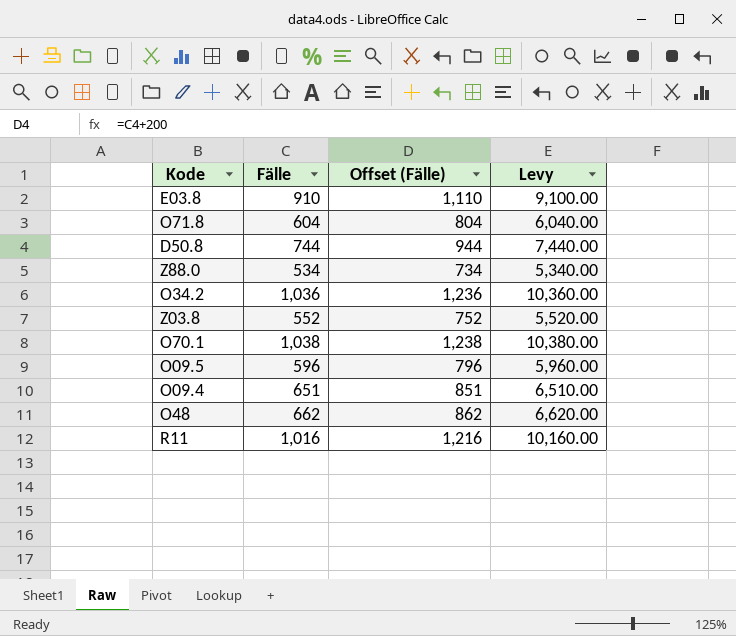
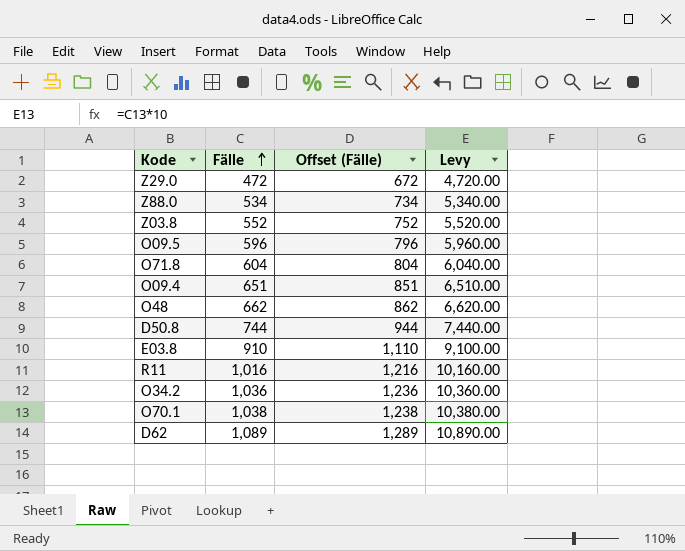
row order: none -> Fälle ascending
row Z29.0: none -> 472 | 672 | 4,720.00
row D62: none -> 1,089 | 1,289 | 10,890.00

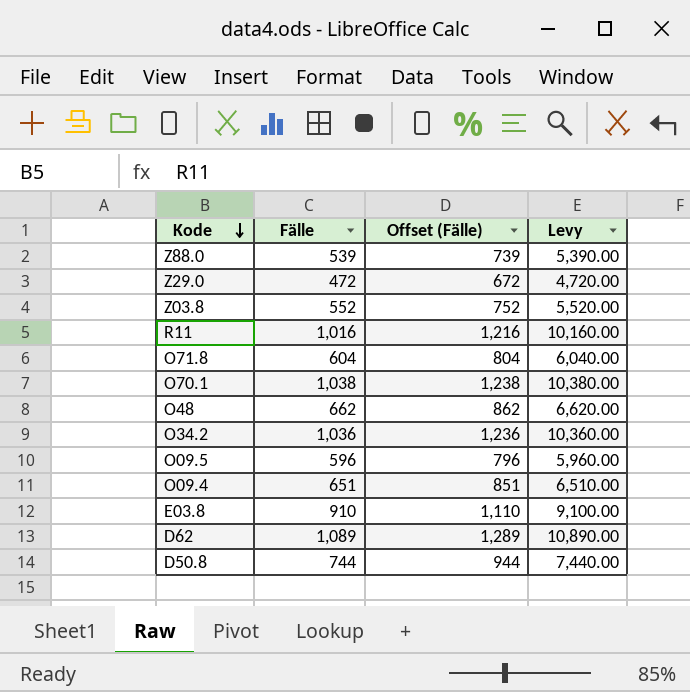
row order: Fälle ascending -> Kode descending
Z88.0 | Fälle: 534 -> 539
Z88.0 | Offset (Fälle): 734 -> 739
Z88.0 | Levy: 5,340.00 -> 5,390.00

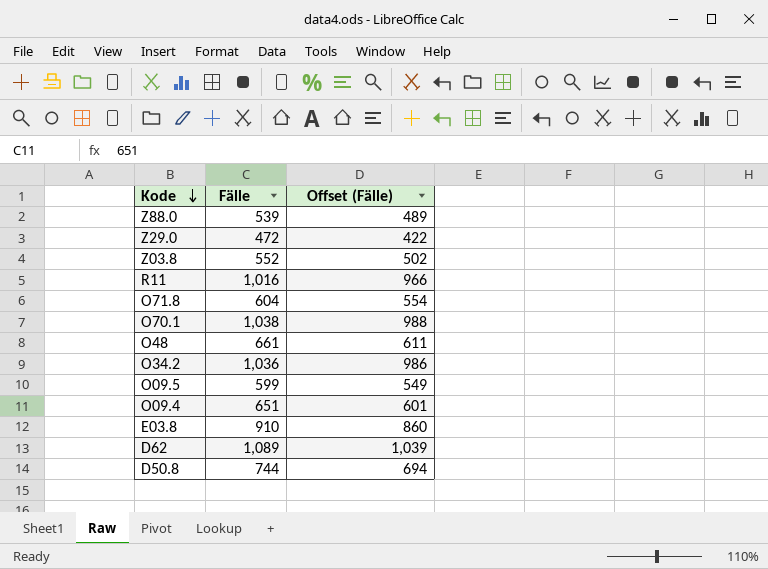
column Levy | formula: [Fälle] * 10 -> none
column Offset (Fälle) | formula: [Fälle] + 200 -> [Fälle] - 50
O48 | Fälle: 662 -> 661
O09.5 | Fälle: 596 -> 599

